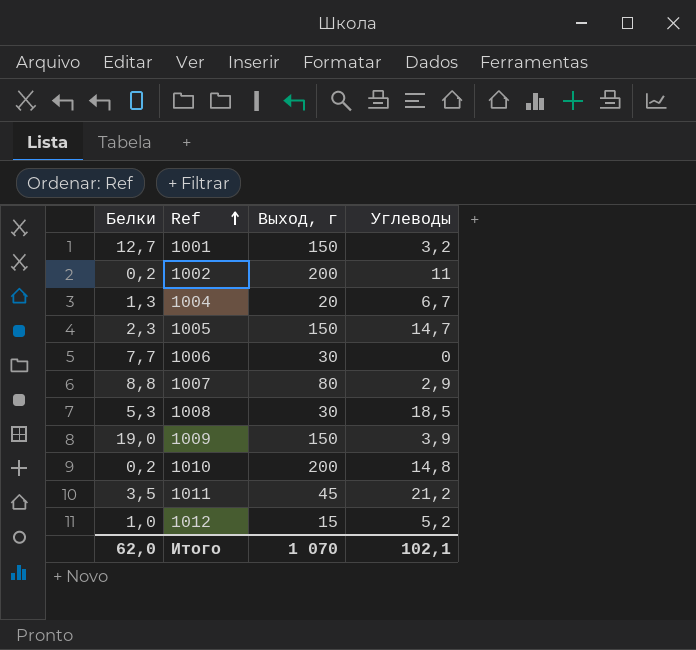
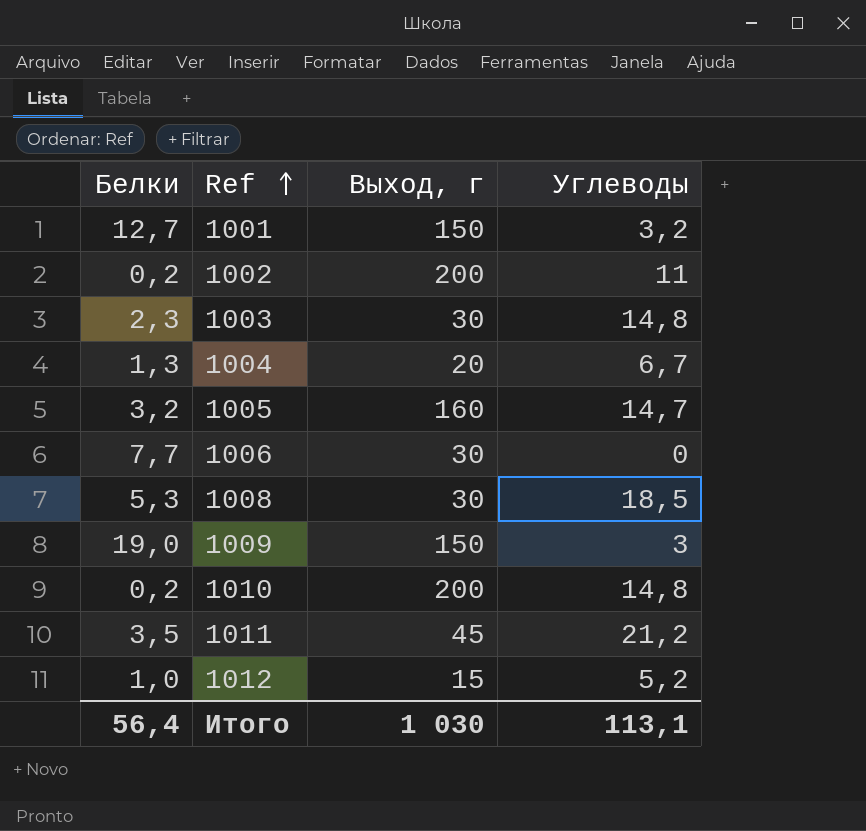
row 1007: 8,8 | 80 | 2,9 -> none
row 1003: none -> 2,3 | 30 | 14,8
1005 | Белки: 2,3 -> 3,2
1005 | Выход, г: 150 -> 160
1009 | Углеводы: 3,9 -> 3
Итого | Белки: 62,0 -> 56,4
Итого | Выход, г: 1 070 -> 1 030
Итого | Углеводы: 102,1 -> 113,1

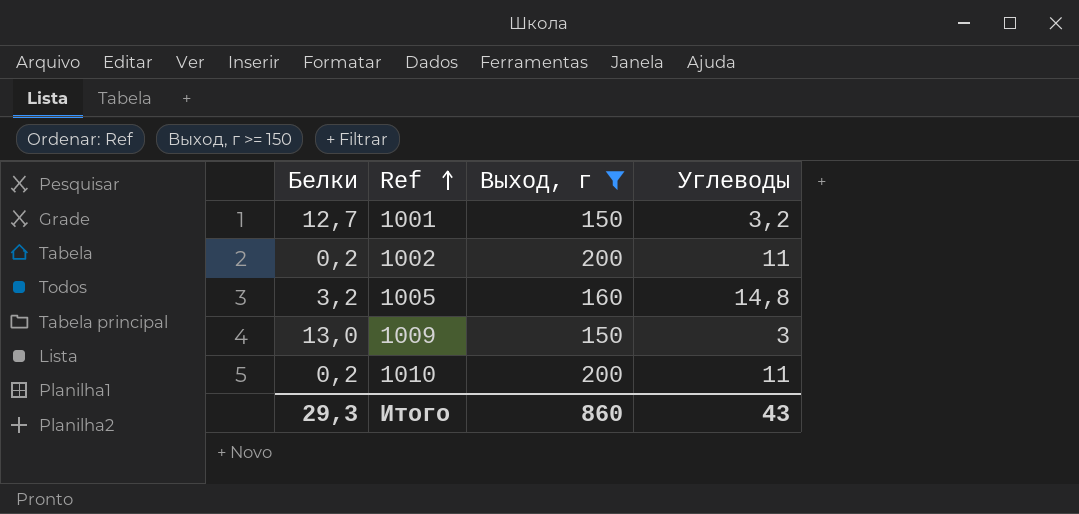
filter: none -> Выход, г >= 150
1005 | Углеводы: 14,7 -> 14,8
1009 | Белки: 19,0 -> 13,0
1010 | Углеводы: 14,8 -> 11
Итого | Белки: 56,4 -> 29,3
Итого | Выход, г: 1 030 -> 860
Итого | Углеводы: 113,1 -> 43

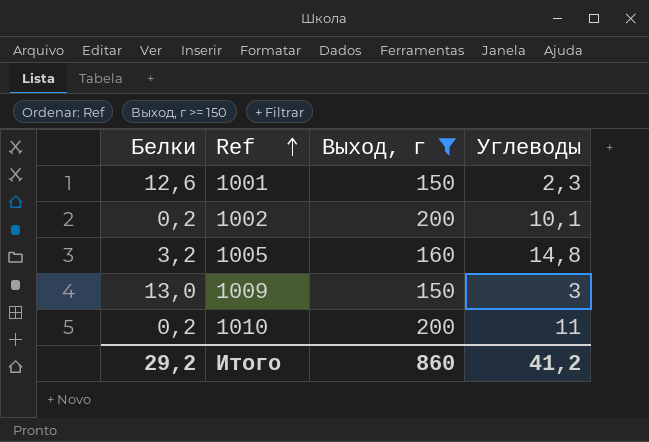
1001 | Белки: 12,7 -> 12,6
1001 | Углеводы: 3,2 -> 2,3
1002 | Углеводы: 11 -> 10,1
Итого | Белки: 29,3 -> 29,2
Итого | Углеводы: 43 -> 41,2

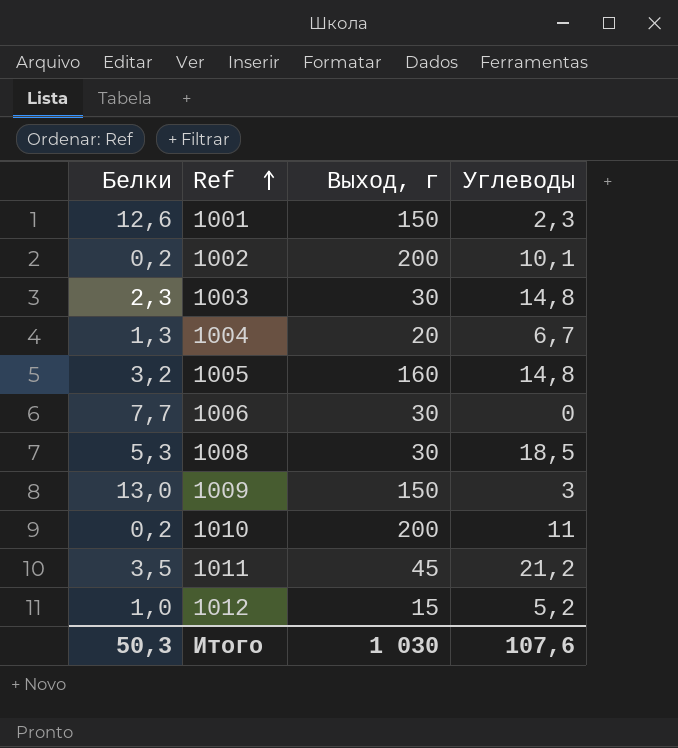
filter: Выход, г >= 150 -> none
Итого | Белки: 29,2 -> 50,3
Итого | Выход, г: 860 -> 1 030
Итого | Углеводы: 41,2 -> 107,6

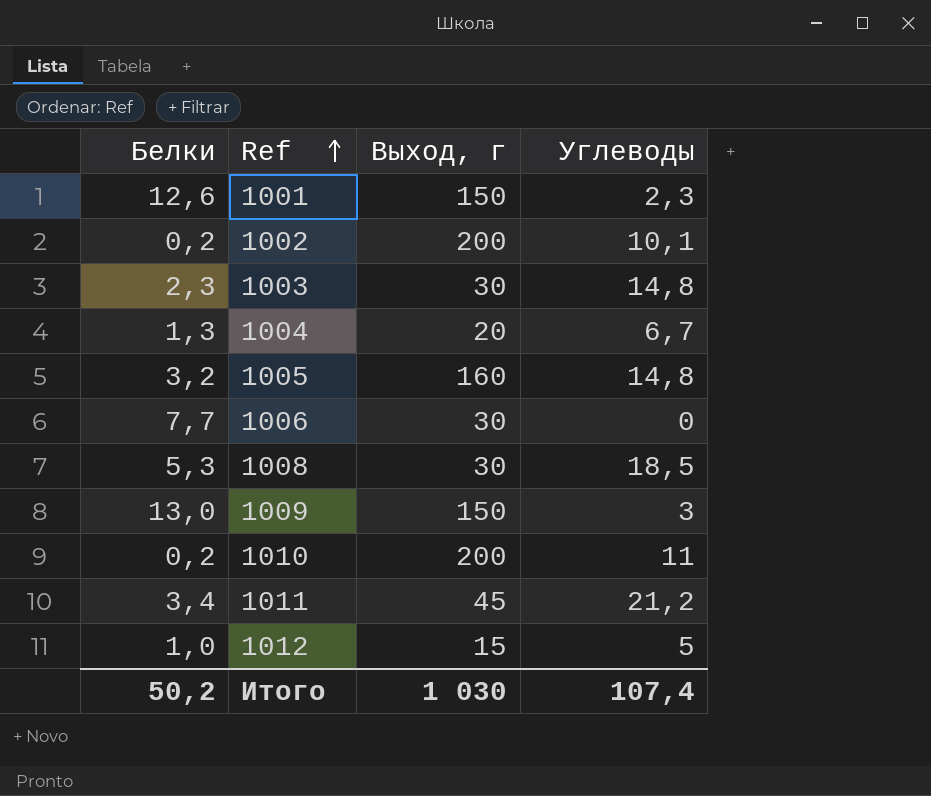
1011 | Белки: 3,5 -> 3,4
1012 | Углеводы: 5,2 -> 5
Итого | Белки: 50,3 -> 50,2
Итого | Углеводы: 107,6 -> 107,4

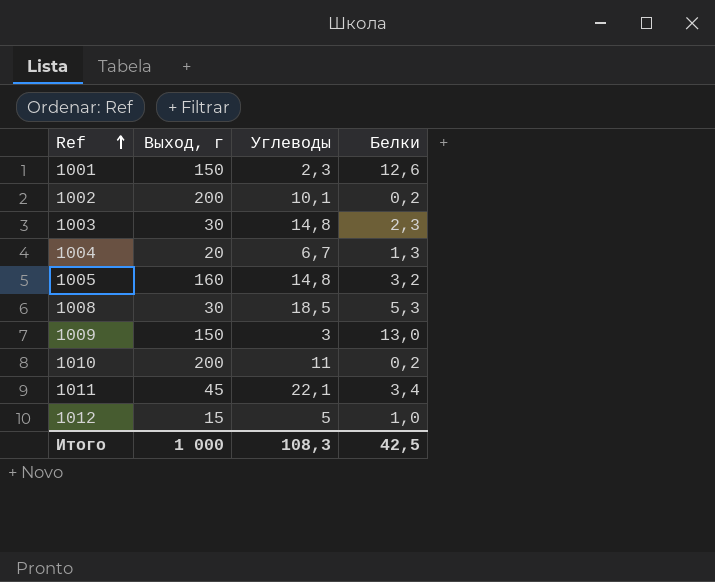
column Белки | position: 1 -> 4
row 1006: 7,7 | 30 | 0 -> none
1011 | Углеводы: 21,2 -> 22,1
Итого | Выход, г: 1 030 -> 1 000
Итого | Углеводы: 107,4 -> 108,3
Итого | Белки: 50,2 -> 42,5

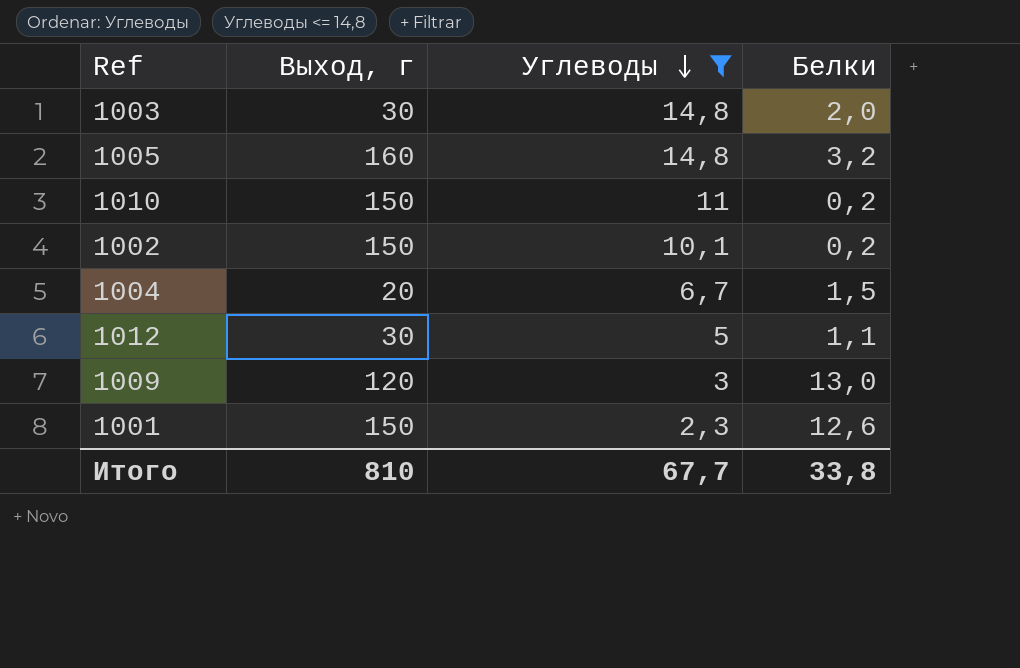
filter: none -> Углеводы <= 14,8
row order: Ref ascending -> Углеводы descending
1003 | Белки: 2,3 -> 2,0
1010 | Выход, г: 200 -> 150
1002 | Выход, г: 200 -> 150
1004 | Белки: 1,3 -> 1,5
1012 | Выход, г: 15 -> 30
1012 | Белки: 1,0 -> 1,1
1009 | Выход, г: 150 -> 120
Итого | Выход, г: 1 000 -> 810
Итого | Углеводы: 108,3 -> 67,7
Итого | Белки: 42,5 -> 33,8

